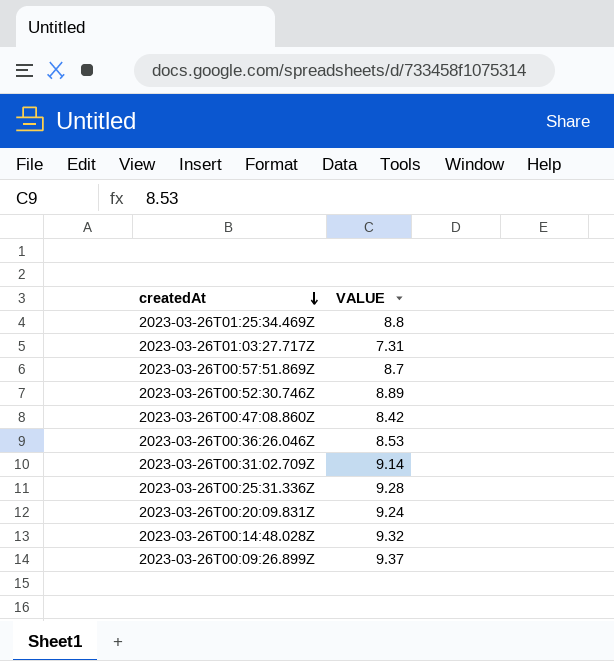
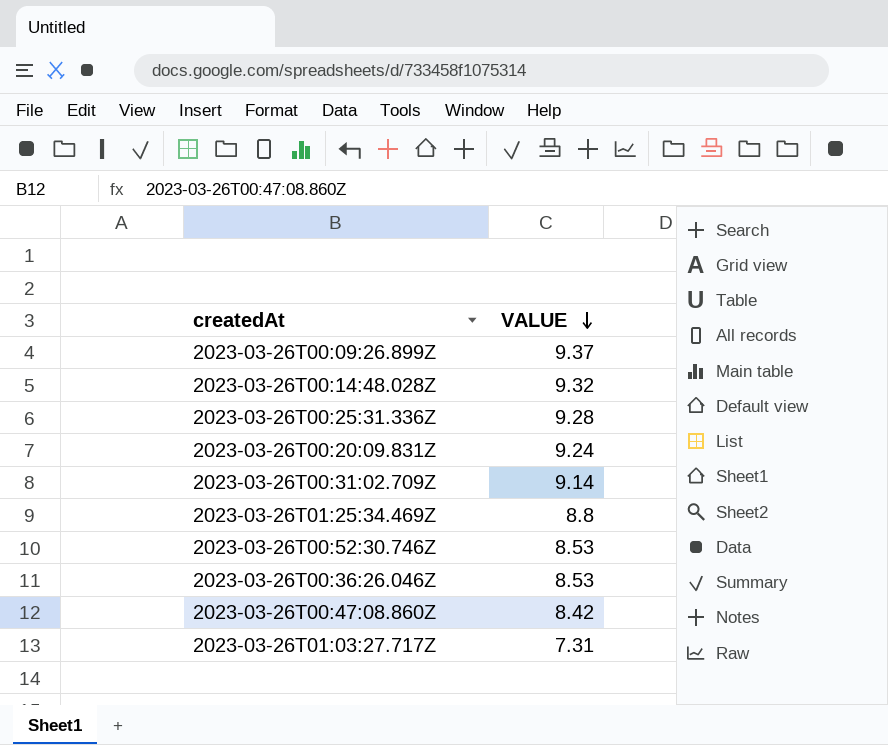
row order: createdAt descending -> VALUE descending
row 2023-03-26T00:57:51.869Z: 8.7 -> none
2023-03-26T00:52:30.746Z | VALUE: 8.89 -> 8.53

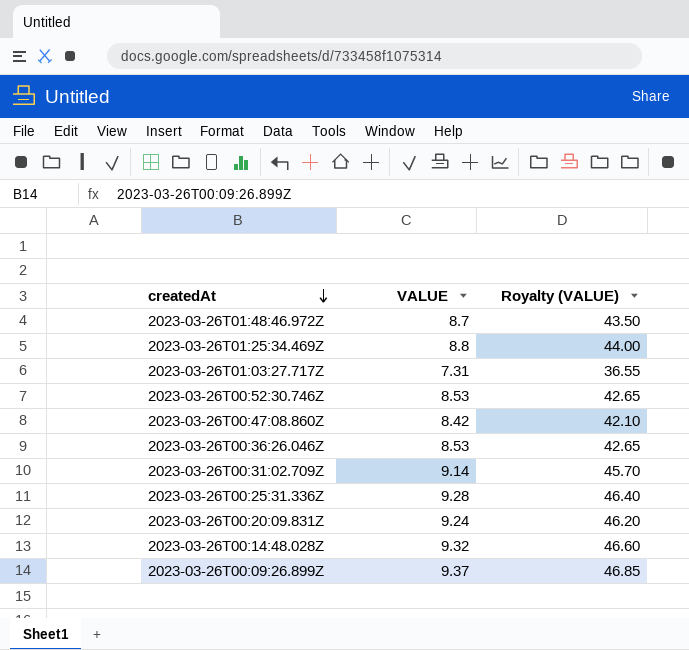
row order: VALUE descending -> createdAt descending
column Royalty (VALUE) | formula: none -> [VALUE] * 5
row 2023-03-26T01:48:46.972Z: none -> 8.7 | 43.50

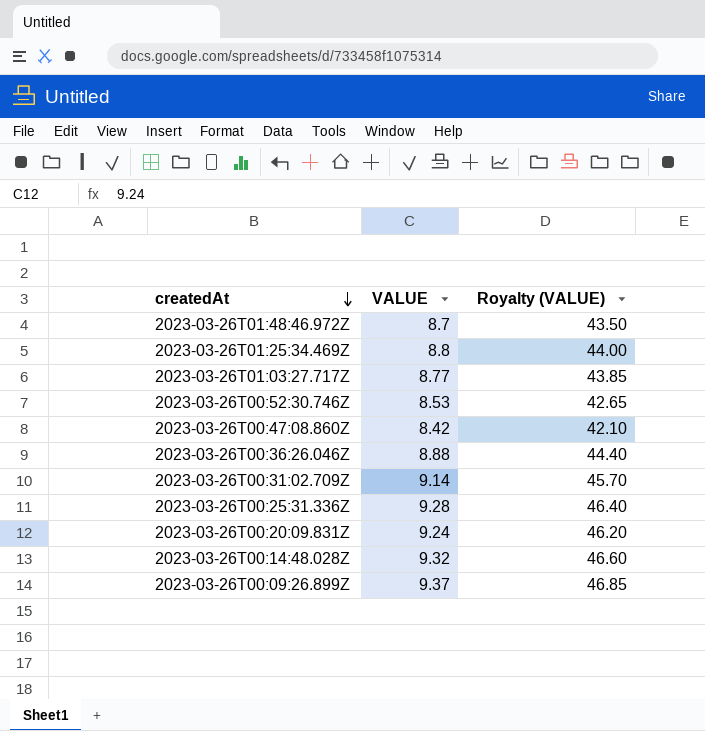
2023-03-26T01:03:27.717Z | VALUE: 7.31 -> 8.77
2023-03-26T01:03:27.717Z | Royalty (VALUE): 36.55 -> 43.85
2023-03-26T00:36:26.046Z | VALUE: 8.53 -> 8.88
2023-03-26T00:36:26.046Z | Royalty (VALUE): 42.65 -> 44.40

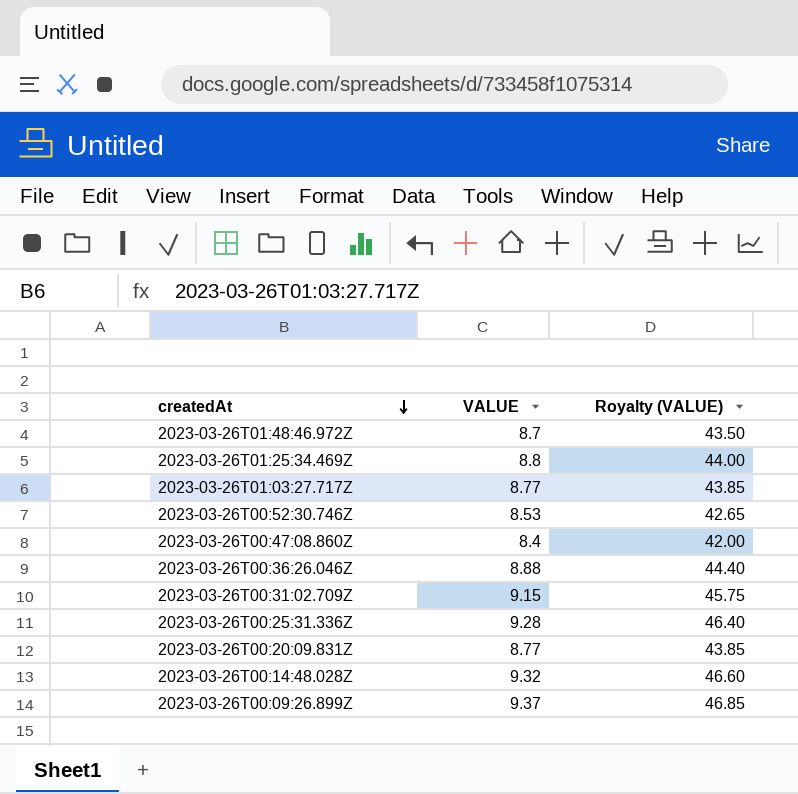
2023-03-26T00:47:08.860Z | VALUE: 8.42 -> 8.4
2023-03-26T00:47:08.860Z | Royalty (VALUE): 42.10 -> 42.00
2023-03-26T00:31:02.709Z | VALUE: 9.14 -> 9.15
2023-03-26T00:31:02.709Z | Royalty (VALUE): 45.70 -> 45.75
2023-03-26T00:20:09.831Z | VALUE: 9.24 -> 8.77
2023-03-26T00:20:09.831Z | Royalty (VALUE): 46.20 -> 43.85

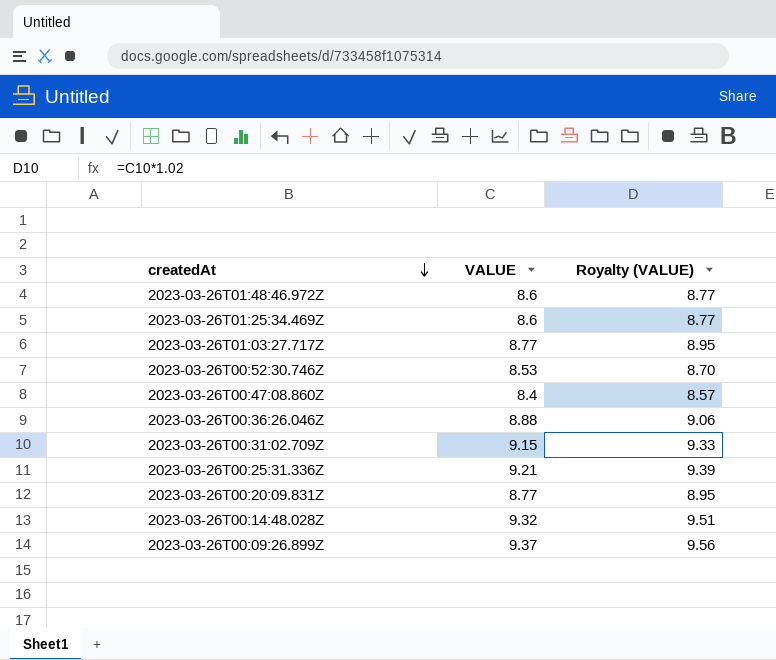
column Royalty (VALUE) | formula: [VALUE] * 5 -> [VALUE] * 1.02
2023-03-26T01:48:46.972Z | VALUE: 8.7 -> 8.6
2023-03-26T01:25:34.469Z | VALUE: 8.8 -> 8.6
2023-03-26T00:25:31.336Z | VALUE: 9.28 -> 9.21

